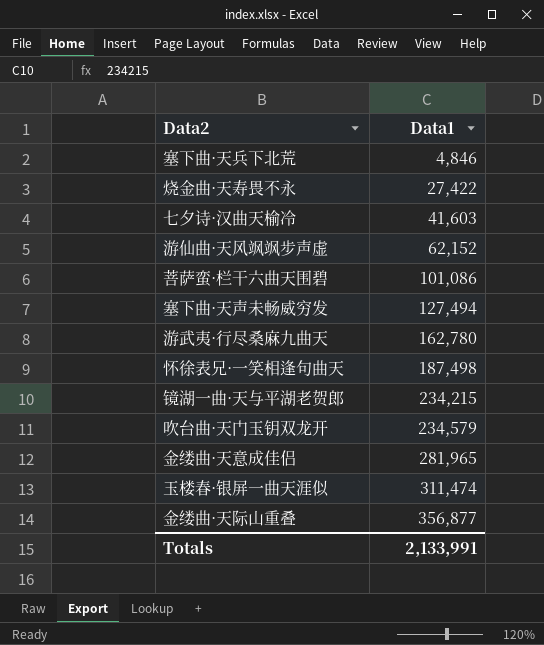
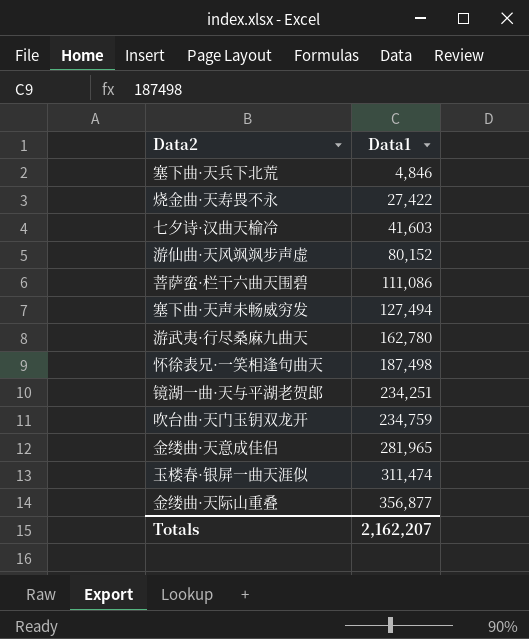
游仙曲·天风飒飒步声虚 | Data1: 62,152 -> 80,152
菩萨蛮·栏干六曲天围碧 | Data1: 101,086 -> 111,086
镜湖一曲·天与平湖老贺郎 | Data1: 234,215 -> 234,251
吹台曲·天门玉钥双龙开 | Data1: 234,579 -> 234,759
Totals | Data1: 2,133,991 -> 2,162,207

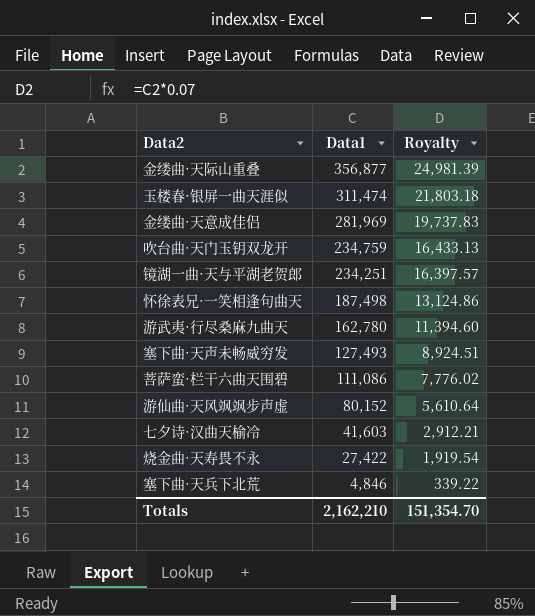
row order: Data1 ascending -> Data1 descending
column Royalty | formula: none -> [Data1] * 0.07
金缕曲·天意成佳侣 | Data1: 281,965 -> 281,969
塞下曲·天声未畅威穷发 | Data1: 127,494 -> 127,493
Totals | Data1: 2,162,207 -> 2,162,210

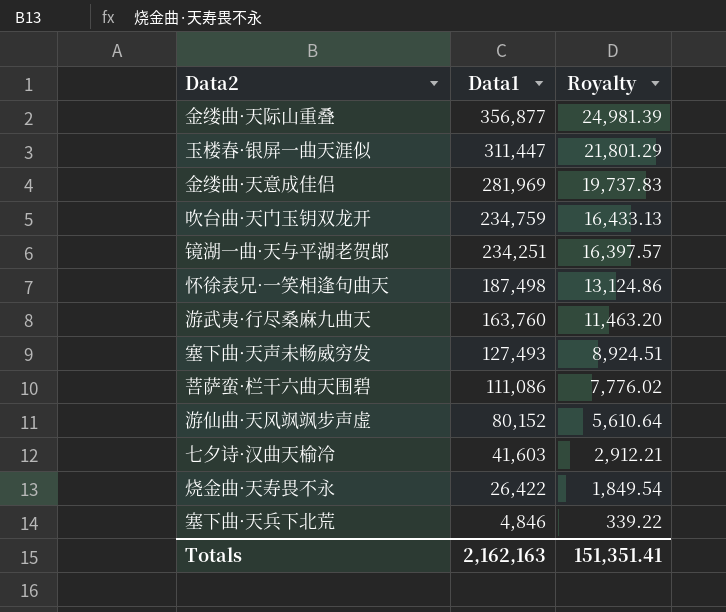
玉楼春·银屏一曲天涯似 | Data1: 311,474 -> 311,447
玉楼春·银屏一曲天涯似 | Royalty: 21,803.18 -> 21,801.29
游武夷·行尽桑麻九曲天 | Data1: 162,780 -> 163,760
游武夷·行尽桑麻九曲天 | Royalty: 11,394.60 -> 11,463.20
烧金曲·天寿畏不永 | Data1: 27,422 -> 26,422
烧金曲·天寿畏不永 | Royalty: 1,919.54 -> 1,849.54
Totals | Data1: 2,162,210 -> 2,162,163
Totals | Royalty: 151,354.70 -> 151,351.41

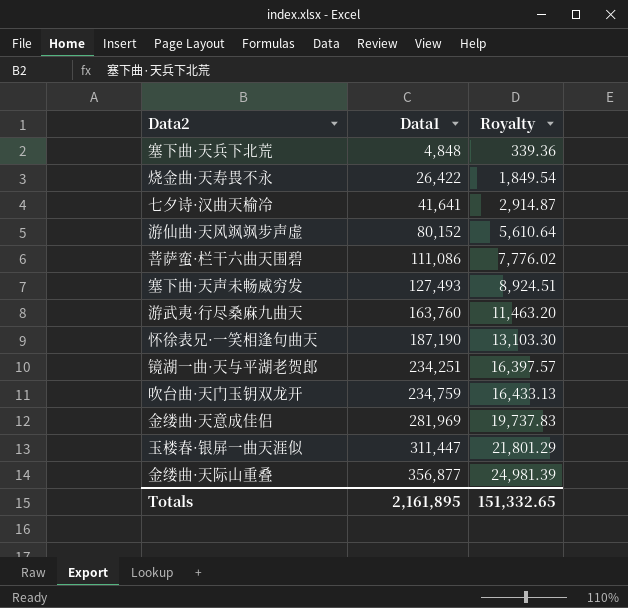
row order: Data1 descending -> Data1 ascending
塞下曲·天兵下北荒 | Data1: 4,846 -> 4,848
塞下曲·天兵下北荒 | Royalty: 339.22 -> 339.36
七夕诗·汉曲天榆冷 | Data1: 41,603 -> 41,641
七夕诗·汉曲天榆冷 | Royalty: 2,912.21 -> 2,914.87
怀徐表兄·一笑相逢句曲天 | Data1: 187,498 -> 187,190
怀徐表兄·一笑相逢句曲天 | Royalty: 13,124.86 -> 13,103.30
Totals | Data1: 2,162,163 -> 2,161,895
Totals | Royalty: 151,351.41 -> 151,332.65

